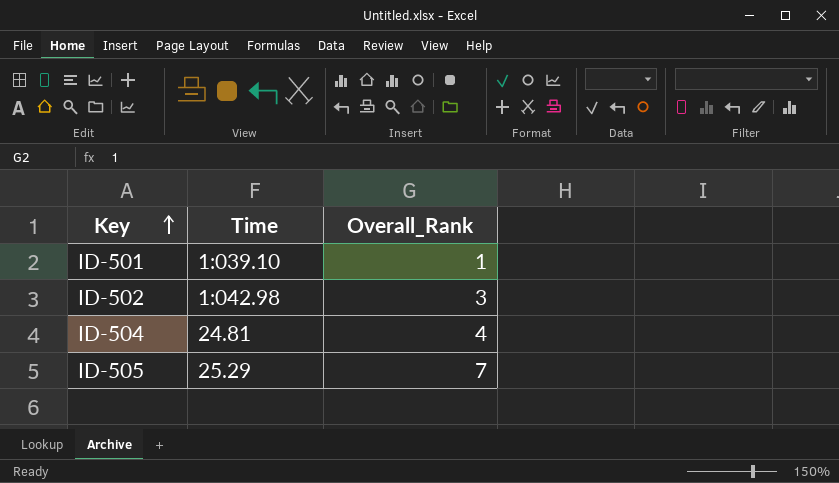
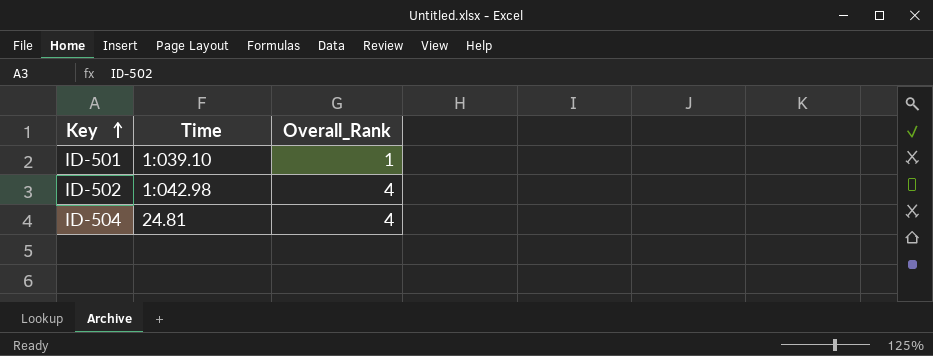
row ID-505: 25.29 | 7 -> none
ID-502 | Overall_Rank: 3 -> 4

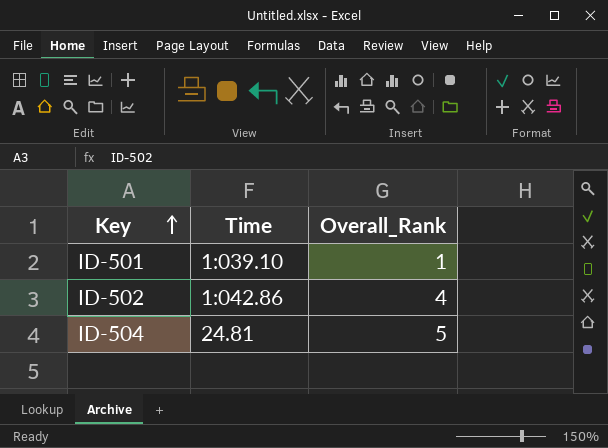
ID-502 | Time: 1:042.98 -> 1:042.86
ID-504 | Overall_Rank: 4 -> 5

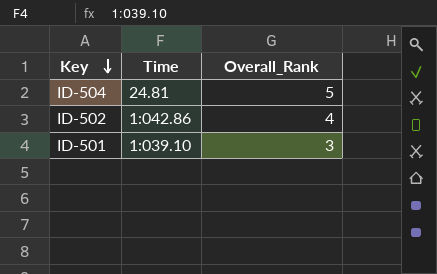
row order: Key ascending -> Key descending
ID-501 | Overall_Rank: 1 -> 3

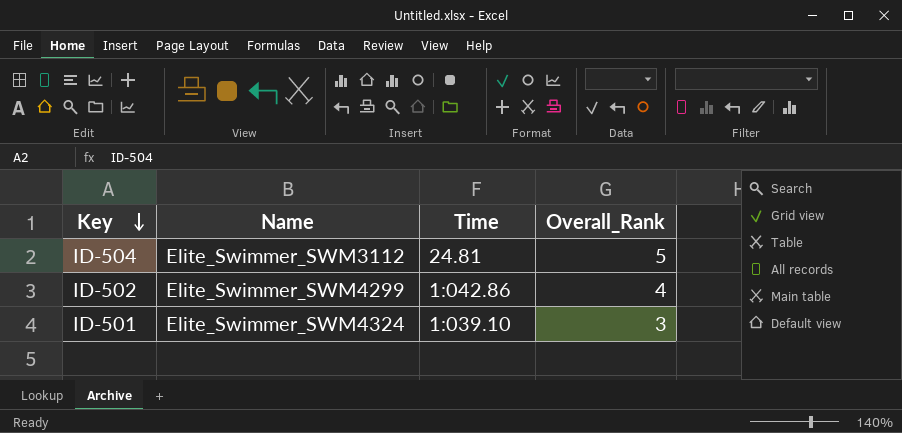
column Name | position: none -> 2

